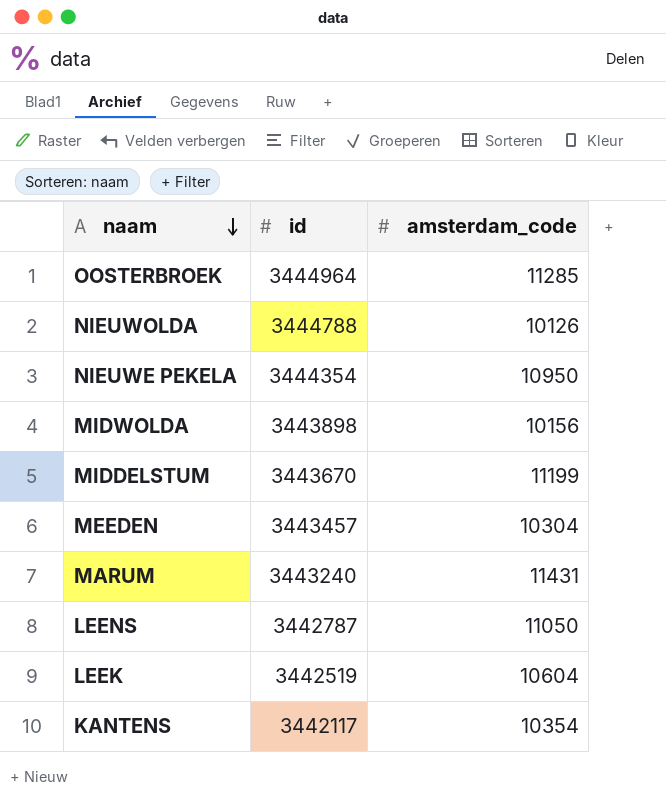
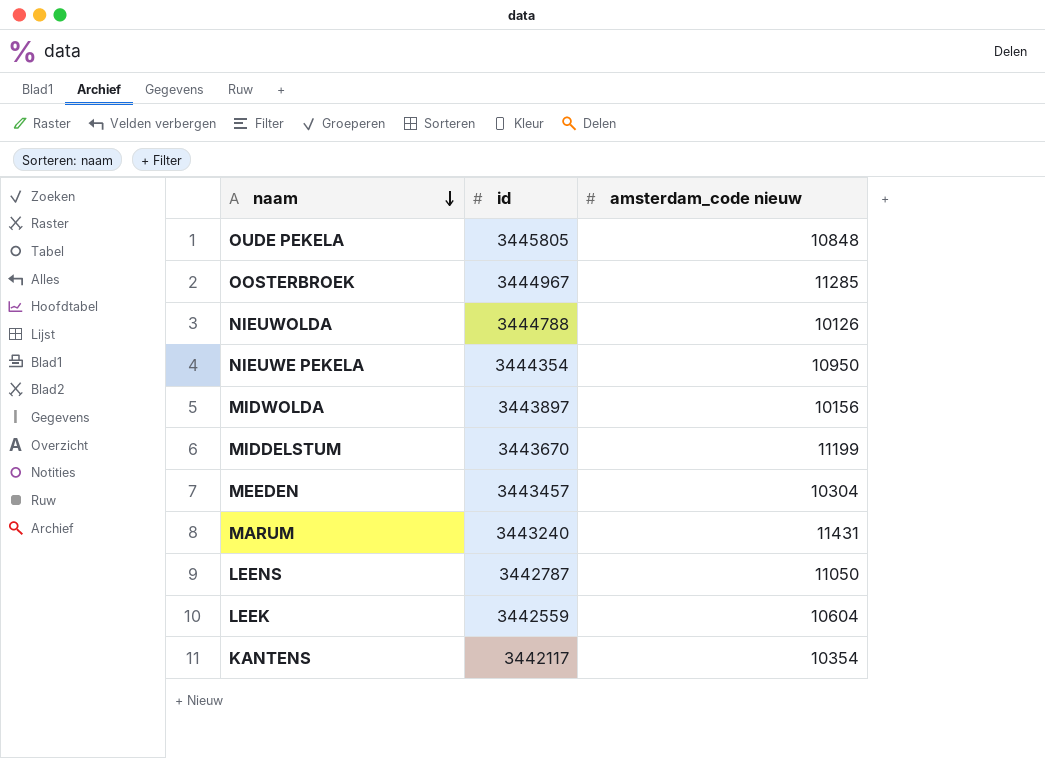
column name: amsterdam_code -> amsterdam_code nieuw
row OUDE PEKELA: none -> 3445805 | 10848
OOSTERBROEK | id: 3444964 -> 3444967
MIDWOLDA | id: 3443898 -> 3443897
LEEK | id: 3442519 -> 3442559

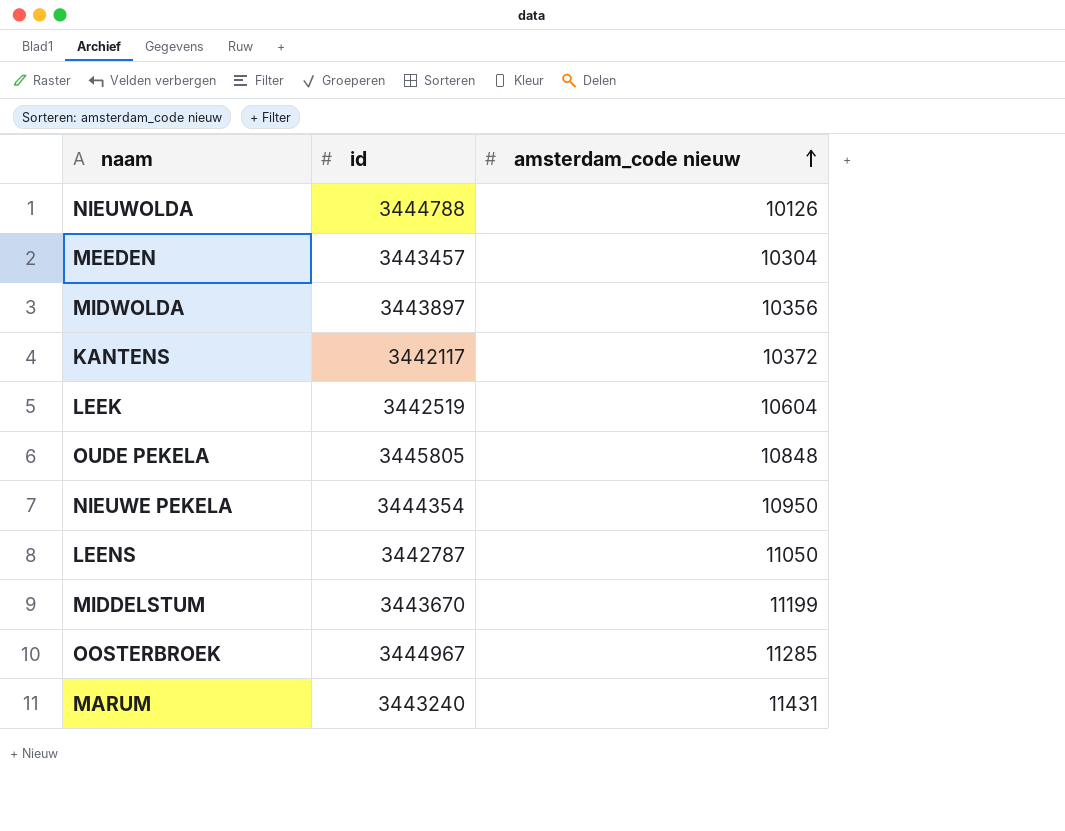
row order: naam descending -> amsterdam_code nieuw ascending
MIDWOLDA | amsterdam_code nieuw: 10156 -> 10356
KANTENS | amsterdam_code nieuw: 10354 -> 10372
LEEK | id: 3442559 -> 3442519

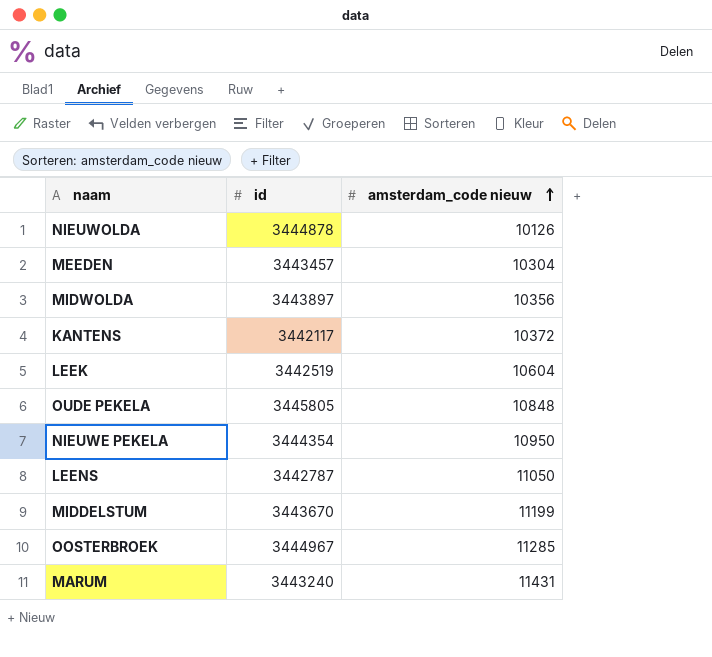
NIEUWOLDA | id: 3444788 -> 3444878

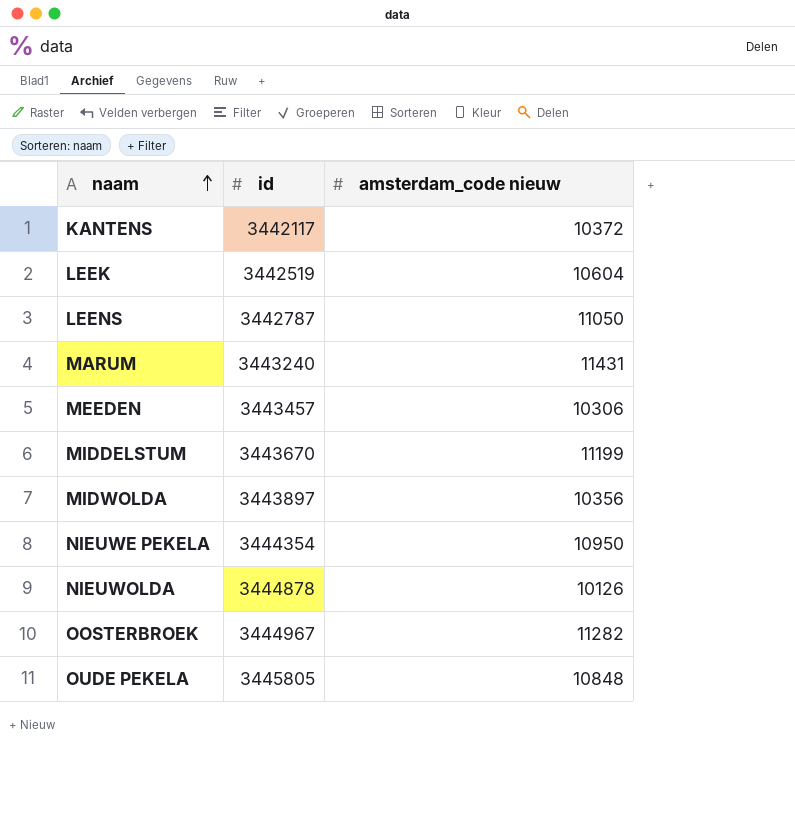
row order: amsterdam_code nieuw ascending -> naam ascending
MEEDEN | amsterdam_code nieuw: 10304 -> 10306
OOSTERBROEK | amsterdam_code nieuw: 11285 -> 11282

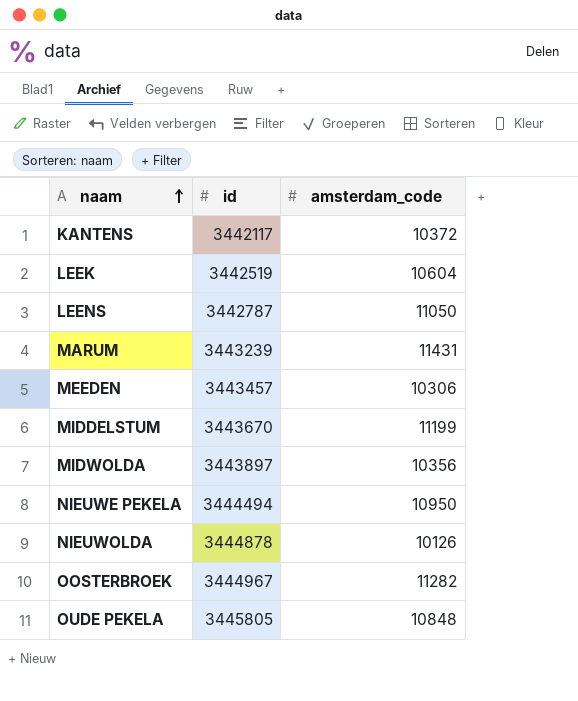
column name: amsterdam_code nieuw -> amsterdam_code
MARUM | id: 3443240 -> 3443239
NIEUWE PEKELA | id: 3444354 -> 3444494

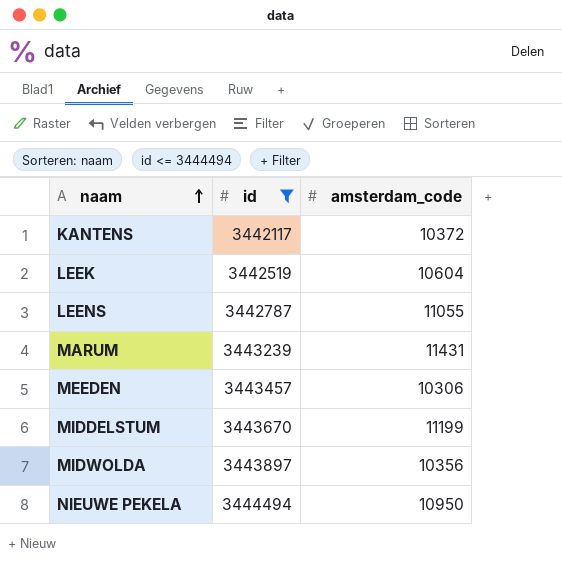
filter: none -> id <= 3444494
LEENS | amsterdam_code: 11050 -> 11055

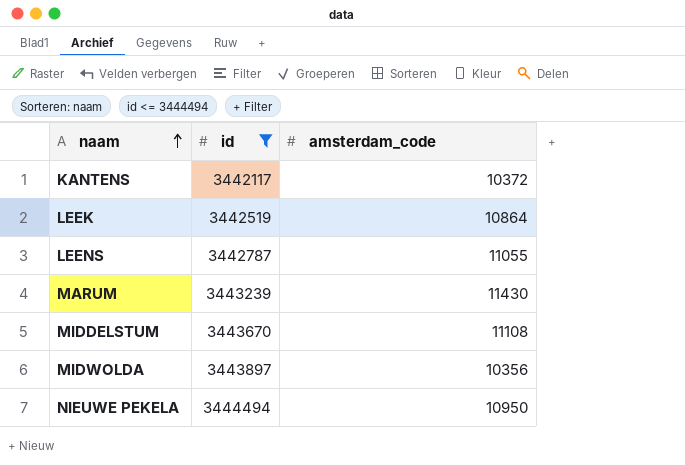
row MEEDEN: 3443457 | 10306 -> none
LEEK | amsterdam_code: 10604 -> 10864
MARUM | amsterdam_code: 11431 -> 11430
MIDDELSTUM | amsterdam_code: 11199 -> 11108

